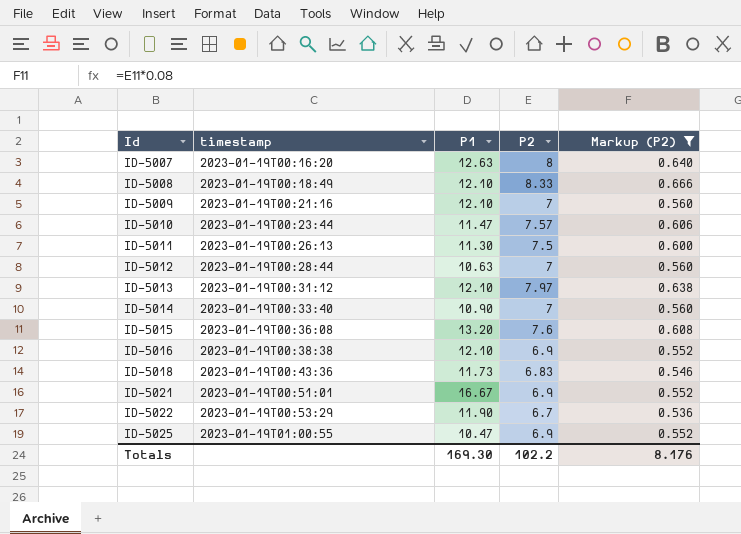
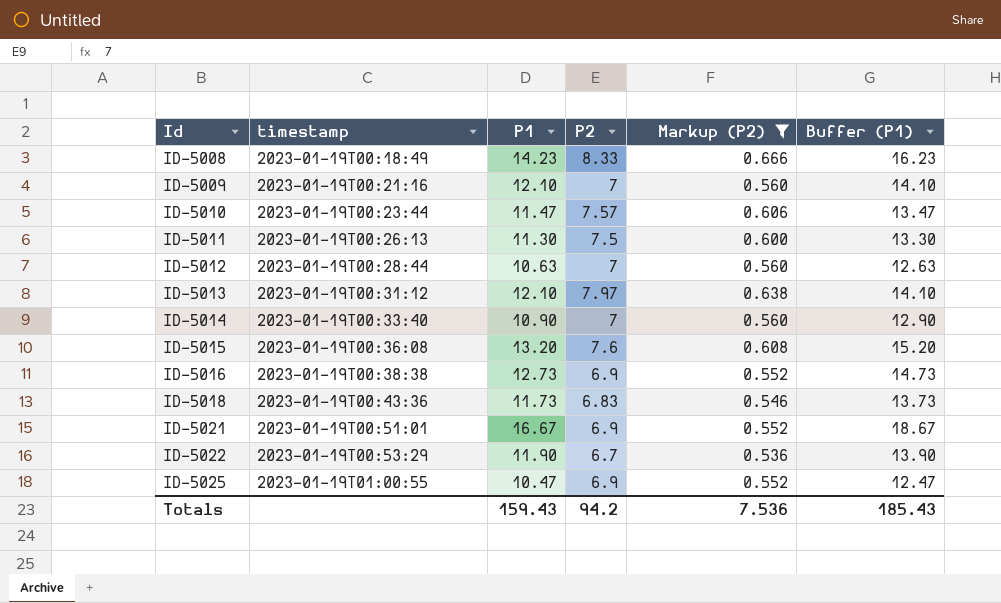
column Buffer (P1) | formula: none -> [P1] + 2
row ID-5007: 2023-01-19T00:16:20 | 12.63 | 8 | 0.640 -> none
ID-5008 | P1: 12.10 -> 14.23
ID-5016 | P1: 12.10 -> 12.73
Totals | P1: 169.30 -> 159.43
Totals | P2: 102.2 -> 94.2
Totals | Markup (P2): 8.176 -> 7.536

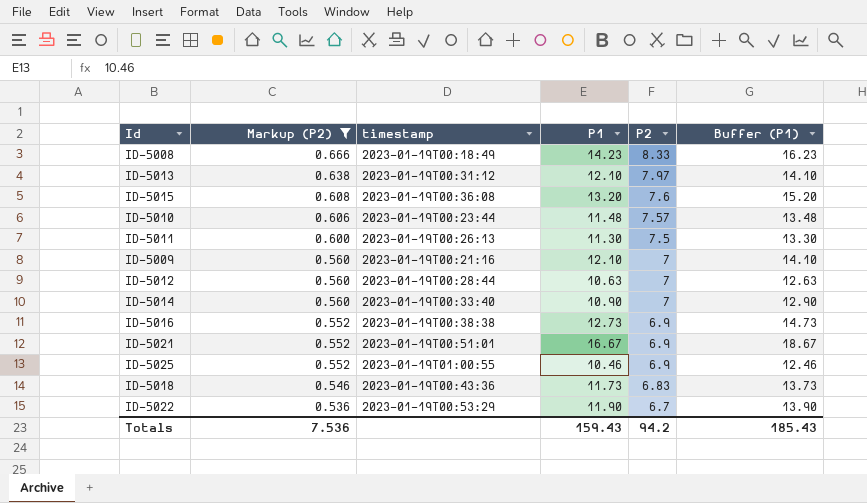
row order: Id ascending -> Markup (P2) descending
column Markup (P2) | position: 5 -> 2
ID-5010 | P1: 11.47 -> 11.48
ID-5010 | Buffer (P1): 13.47 -> 13.48
ID-5025 | P1: 10.47 -> 10.46
ID-5025 | Buffer (P1): 12.47 -> 12.46

